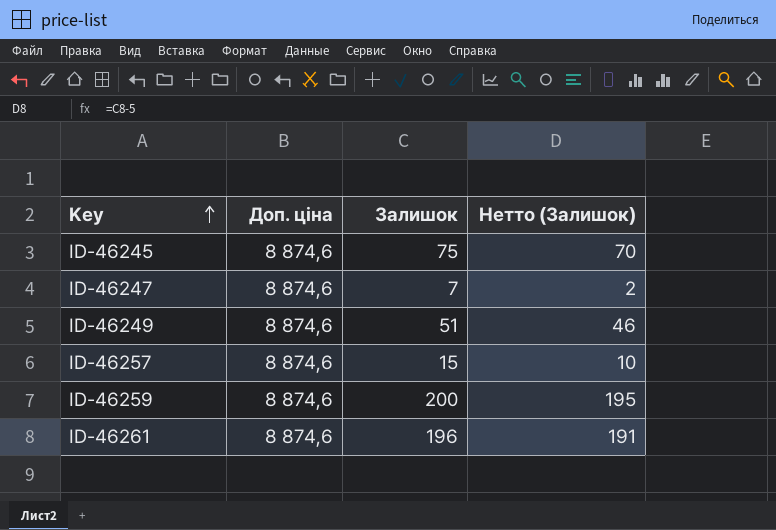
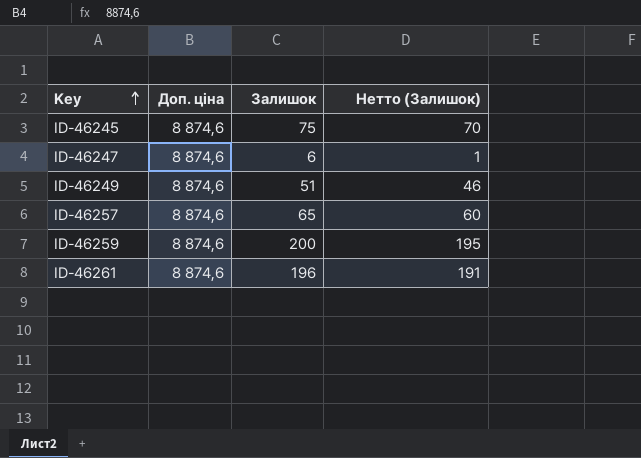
ID-46247 | Залишок: 7 -> 6
ID-46247 | Нетто (Залишок): 2 -> 1
ID-46257 | Залишок: 15 -> 65
ID-46257 | Нетто (Залишок): 10 -> 60

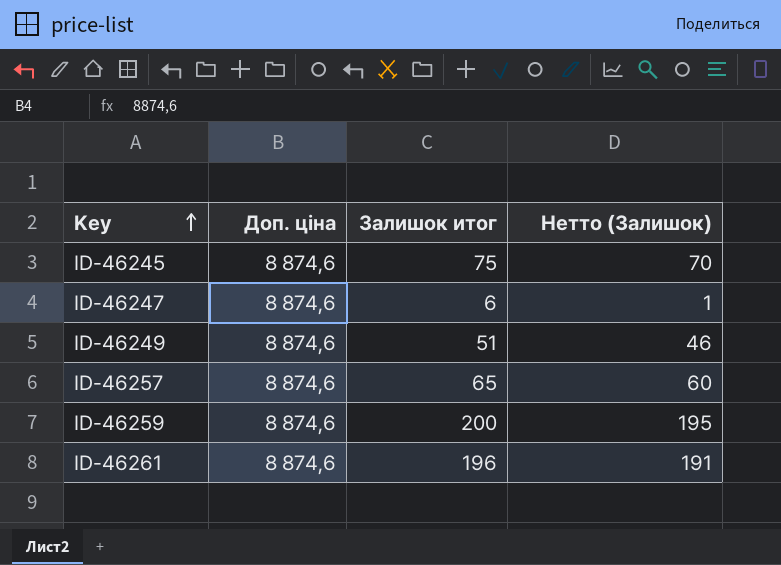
column name: Залишок -> Залишок итог

